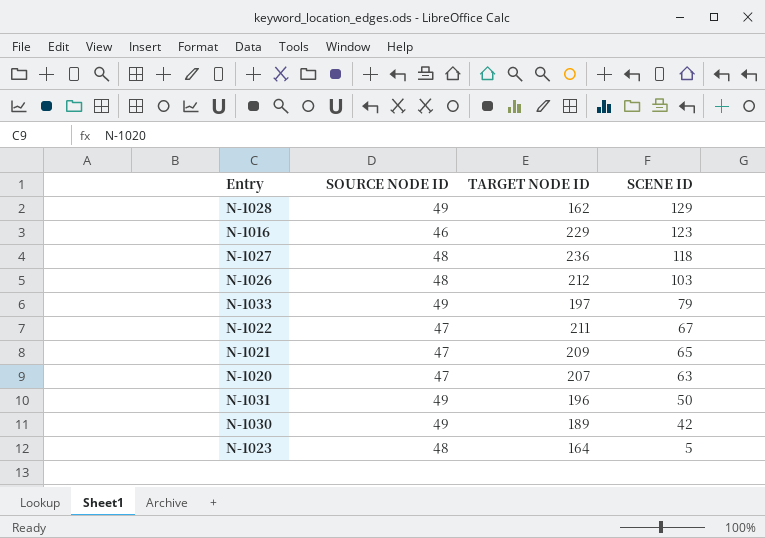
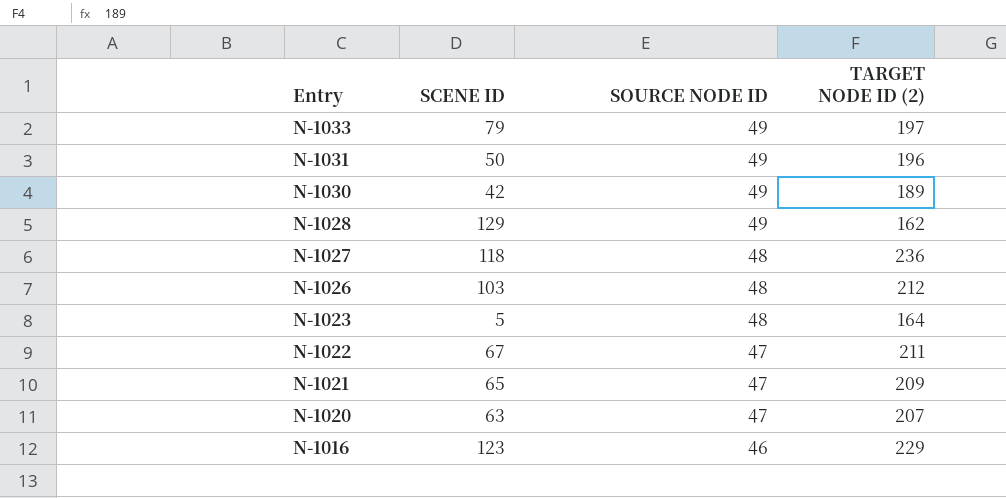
row order: SCENE ID descending -> Entry descending
column SCENE ID | position: 4 -> 2
column name: TARGET NODE ID -> TARGET NODE ID (2)

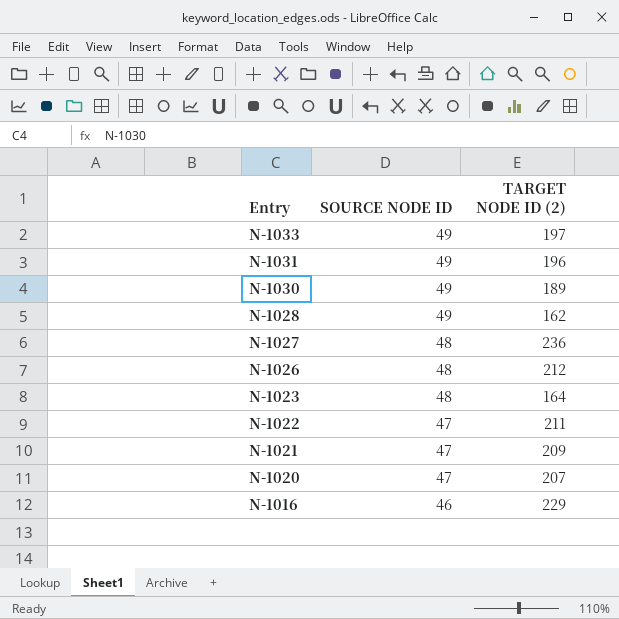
column SCENE ID | position: 2 -> none

